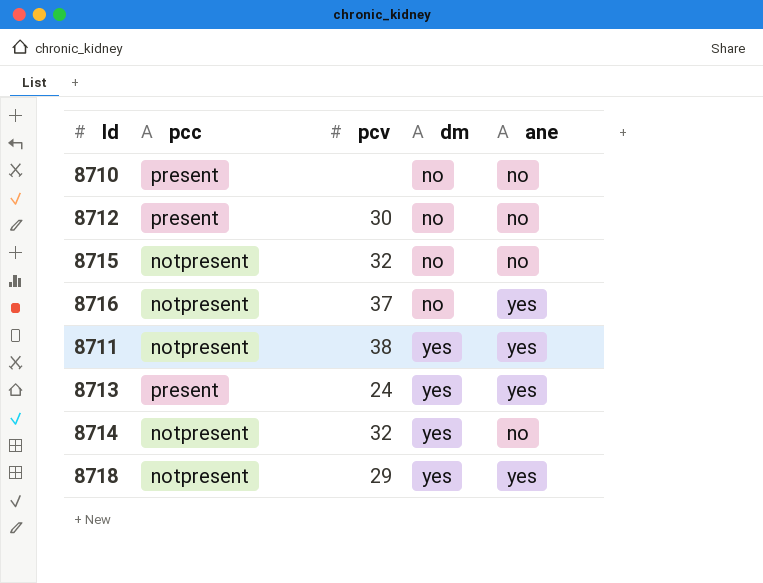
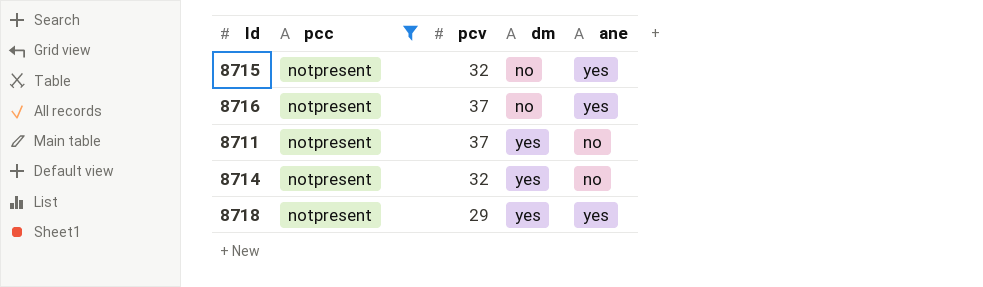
filter: none -> pcc = notpresent
8715 | ane: no -> yes
8711 | pcv: 38 -> 37
8711 | ane: yes -> no

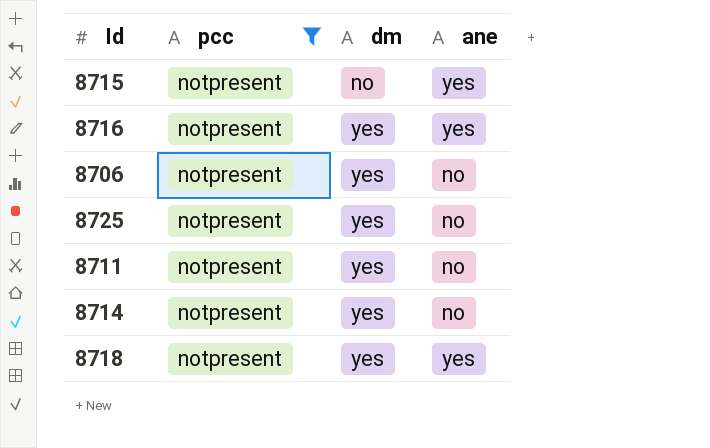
column pcv | position: 3 -> none
8716 | dm: no -> yes
row 8706: none -> notpresent | yes | no
row 8725: none -> notpresent | yes | no

